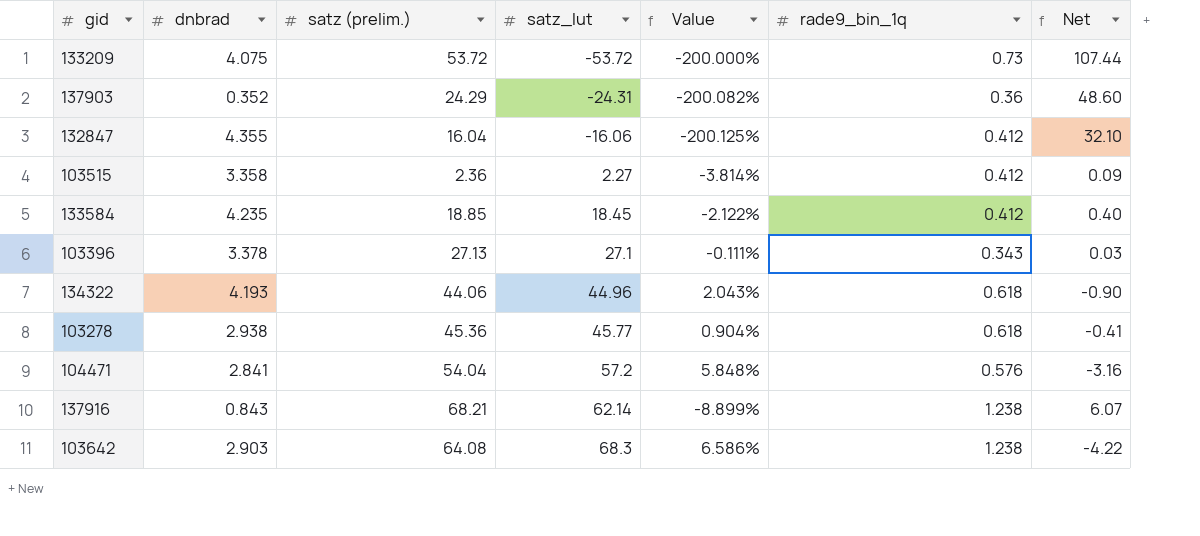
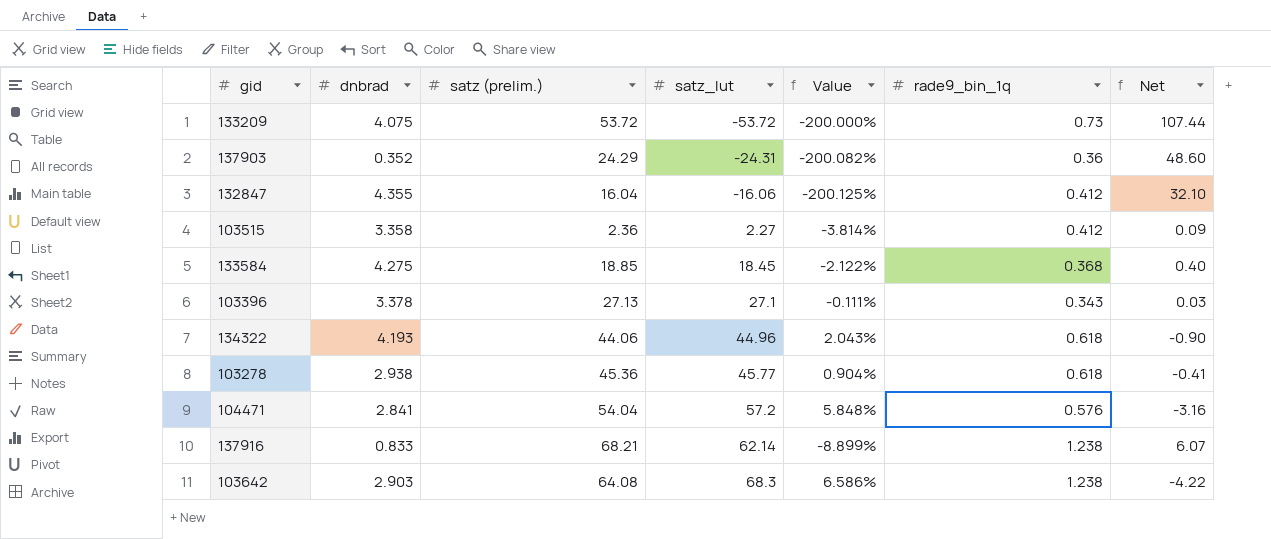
133584 | dnbrad: 4.235 -> 4.275
133584 | rade9_bin_1q: 0.412 -> 0.368
137916 | dnbrad: 0.843 -> 0.833

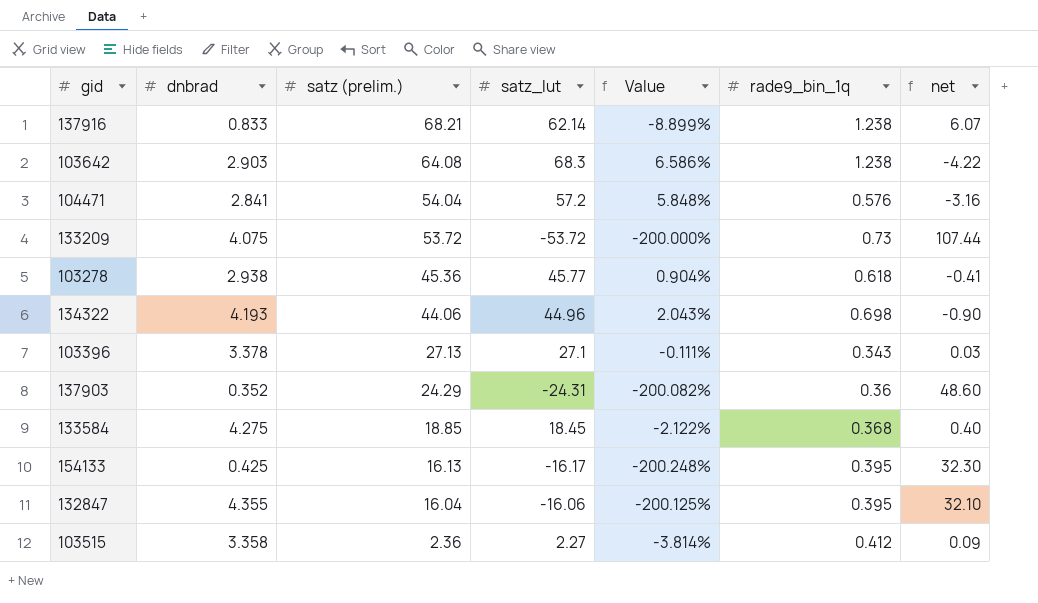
row order: satz_lut ascending -> satz (prelim.) descending
column name: Net -> net
134322 | rade9_bin_1q: 0.618 -> 0.698
row 154133: none -> 0.425 | 16.13 | -16.17 | -200.248% | 0.395 | 32.30
132847 | rade9_bin_1q: 0.412 -> 0.395

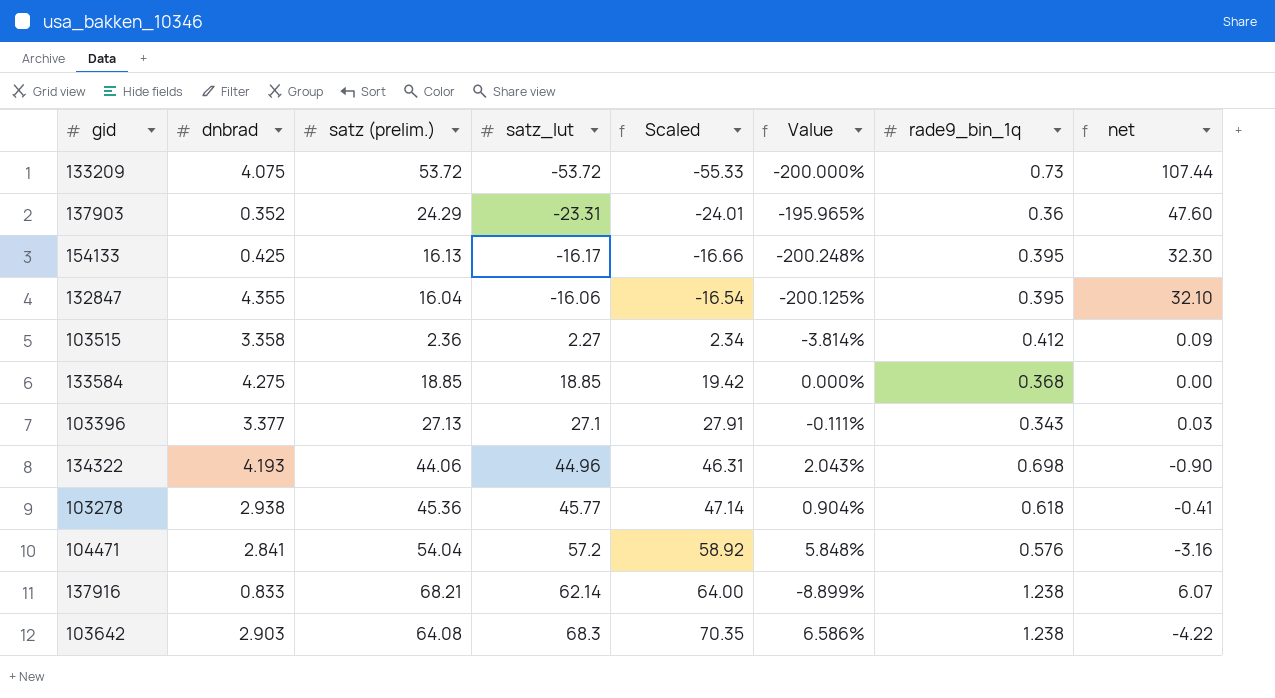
row order: satz (prelim.) descending -> satz_lut ascending
column Scaled | formula: none -> [satz_lut] * 1.03
137903 | satz_lut: -24.31 -> -23.31
137903 | Value: -200.082% -> -195.965%
137903 | net: 48.60 -> 47.60
133584 | satz_lut: 18.45 -> 18.85
133584 | Value: -2.122% -> 0.000%
133584 | net: 0.40 -> 0.00
103396 | dnbrad: 3.378 -> 3.377

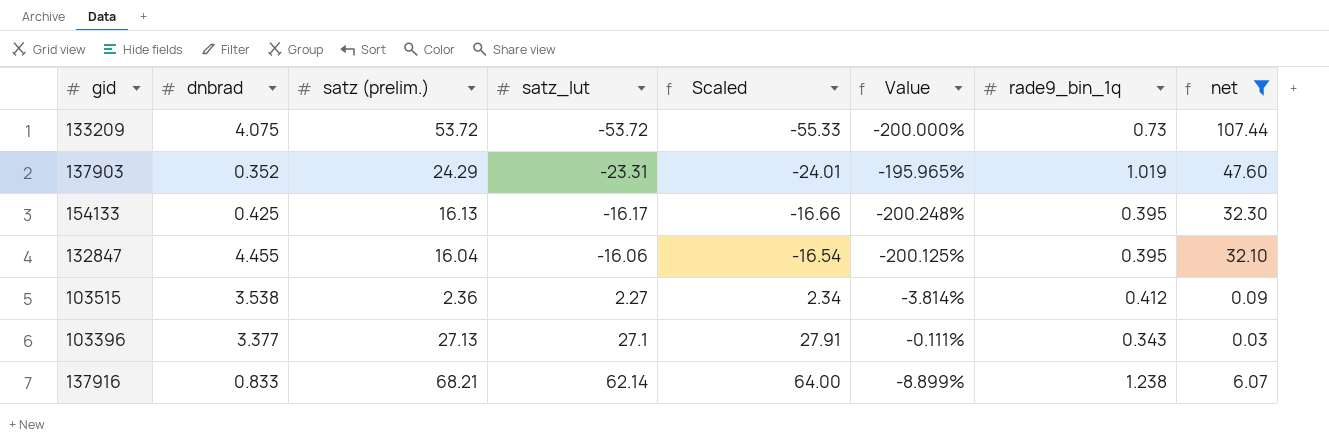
filter: none -> net >= 0.03
137903 | rade9_bin_1q: 0.36 -> 1.019
132847 | dnbrad: 4.355 -> 4.455
103515 | dnbrad: 3.358 -> 3.538

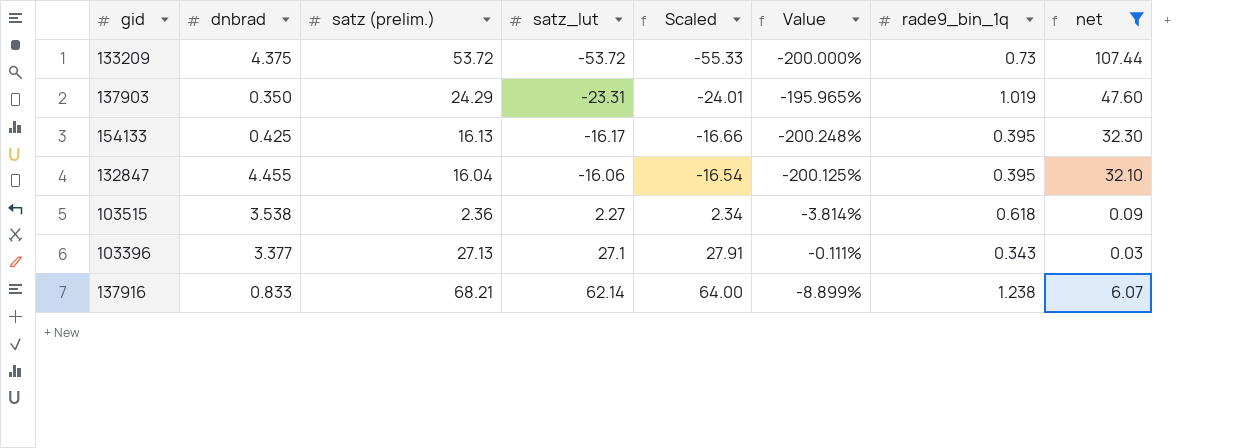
133209 | dnbrad: 4.075 -> 4.375
137903 | dnbrad: 0.352 -> 0.350
103515 | rade9_bin_1q: 0.412 -> 0.618

